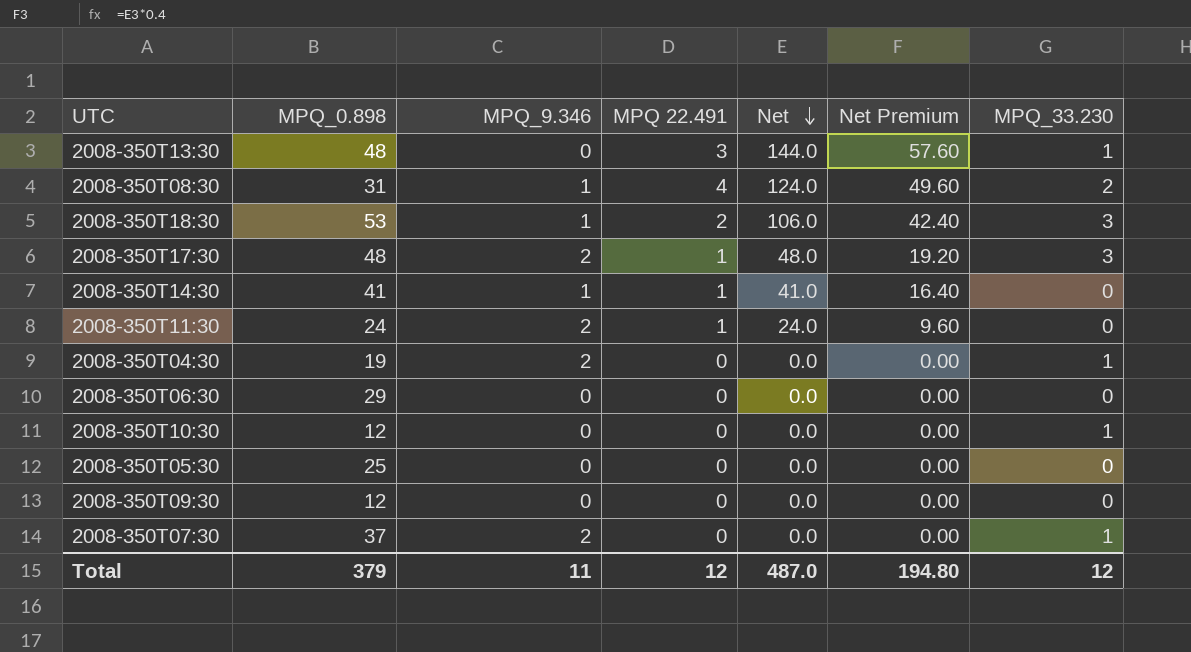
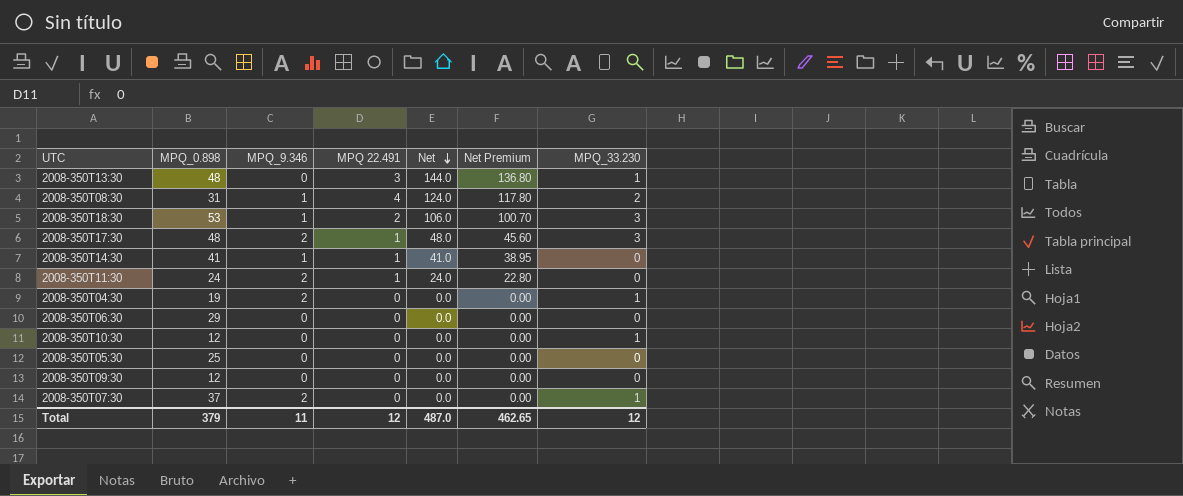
column Net Premium | formula: [Net] * 0.4 -> [Net] * 0.95
Total | Net Premium: 194.80 -> 462.65

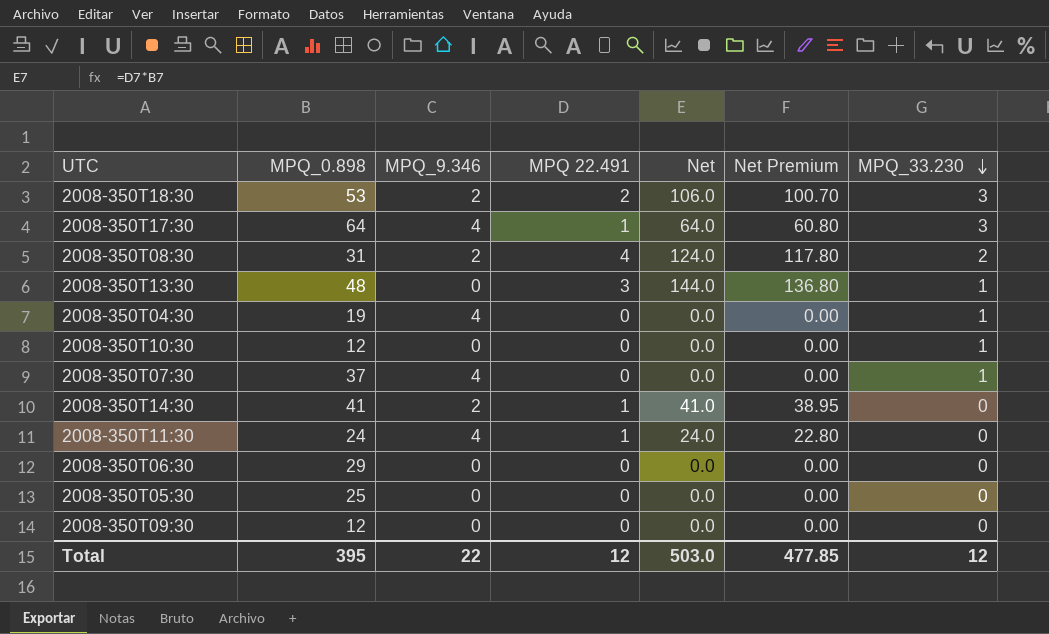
row order: Net descending -> MPQ_33.230 descending
2008-350T18:30 | MPQ_9.346: 1 -> 2
2008-350T17:30 | MPQ_0.898: 48 -> 64
2008-350T17:30 | MPQ_9.346: 2 -> 4
2008-350T17:30 | Net: 48.0 -> 64.0
2008-350T17:30 | Net Premium: 45.60 -> 60.80
2008-350T08:30 | MPQ_9.346: 1 -> 2
2008-350T04:30 | MPQ_9.346: 2 -> 4
2008-350T07:30 | MPQ_9.346: 2 -> 4
2008-350T14:30 | MPQ_9.346: 1 -> 2
2008-350T11:30 | MPQ_9.346: 2 -> 4
Total | MPQ_0.898: 379 -> 395
Total | MPQ_9.346: 11 -> 22
Total | Net: 487.0 -> 503.0
Total | Net Premium: 462.65 -> 477.85

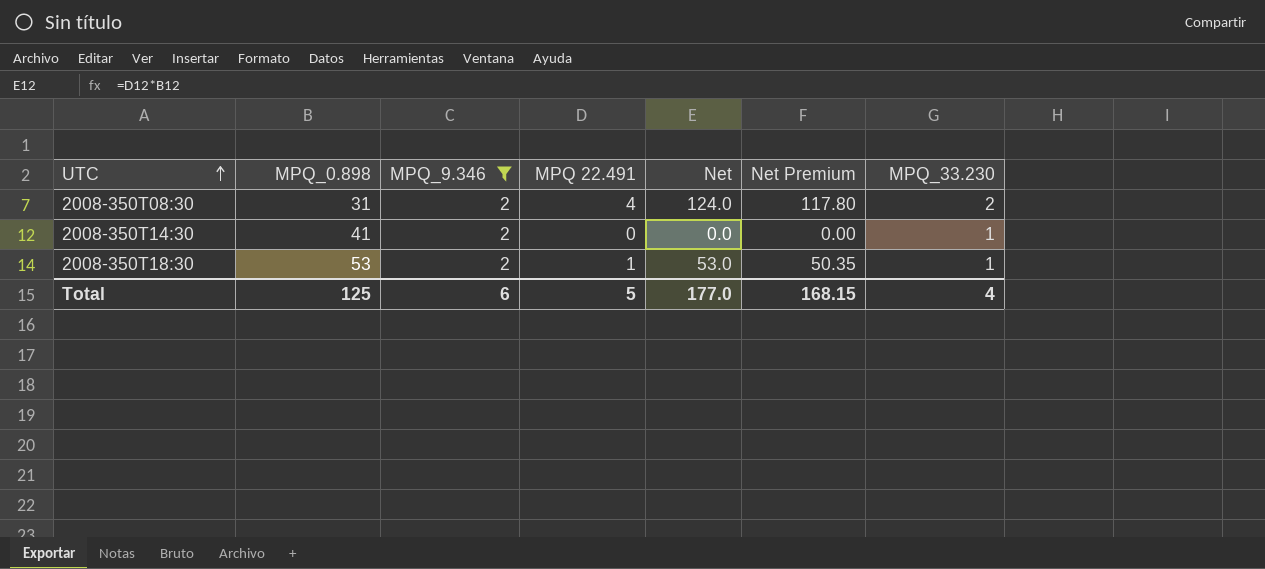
filter: none -> MPQ_9.346 = 2
row order: MPQ_33.230 descending -> UTC ascending
2008-350T14:30 | MPQ 22.491: 1 -> 0
2008-350T14:30 | Net: 41.0 -> 0.0
2008-350T14:30 | Net Premium: 38.95 -> 0.00
2008-350T14:30 | MPQ_33.230: 0 -> 1
2008-350T18:30 | MPQ 22.491: 2 -> 1
2008-350T18:30 | Net: 106.0 -> 53.0
2008-350T18:30 | Net Premium: 100.70 -> 50.35
2008-350T18:30 | MPQ_33.230: 3 -> 1
Total | MPQ_0.898: 395 -> 125
Total | MPQ_9.346: 22 -> 6
Total | MPQ 22.491: 12 -> 5
Total | Net: 503.0 -> 177.0
Total | Net Premium: 477.85 -> 168.15
Total | MPQ_33.230: 12 -> 4

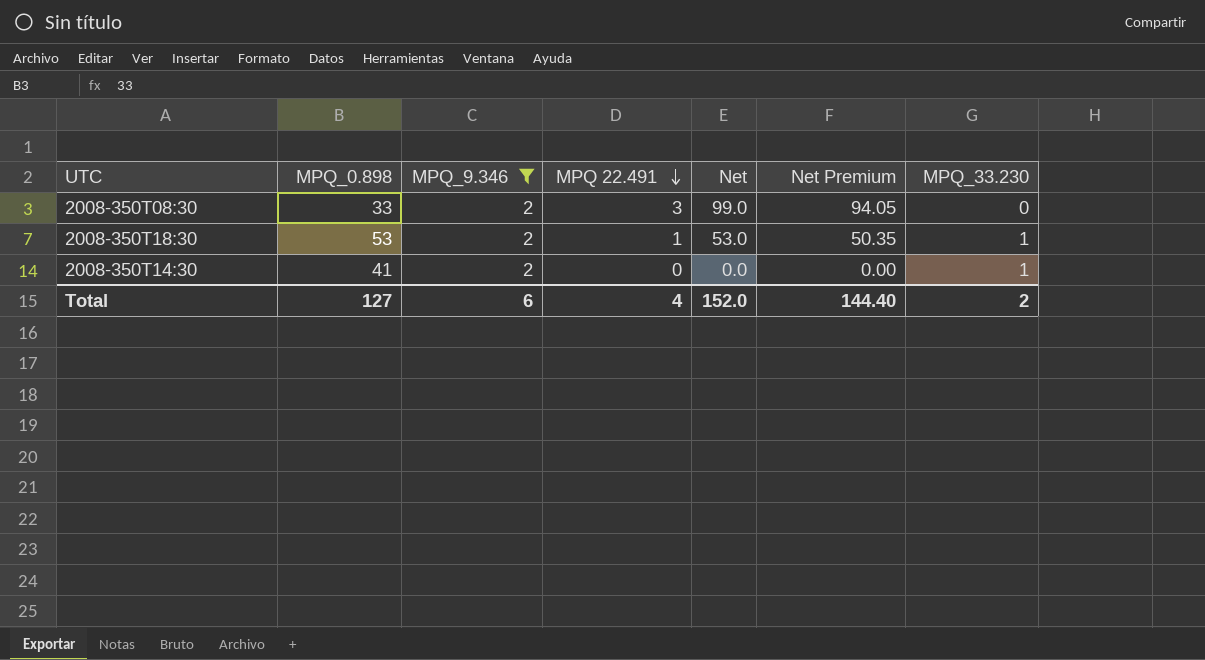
row order: UTC ascending -> MPQ 22.491 descending
2008-350T08:30 | MPQ_0.898: 31 -> 33
2008-350T08:30 | MPQ 22.491: 4 -> 3
2008-350T08:30 | Net: 124.0 -> 99.0
2008-350T08:30 | Net Premium: 117.80 -> 94.05
2008-350T08:30 | MPQ_33.230: 2 -> 0
Total | MPQ_0.898: 125 -> 127
Total | MPQ 22.491: 5 -> 4
Total | Net: 177.0 -> 152.0
Total | Net Premium: 168.15 -> 144.40
Total | MPQ_33.230: 4 -> 2

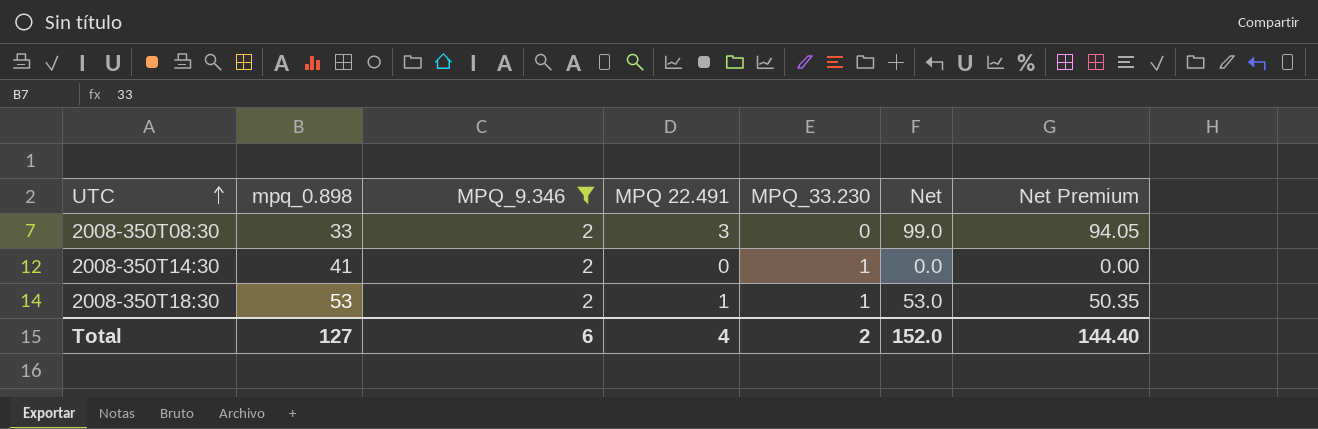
row order: MPQ 22.491 descending -> UTC ascending
column name: MPQ_0.898 -> mpq_0.898
column MPQ_33.230 | position: 7 -> 5

